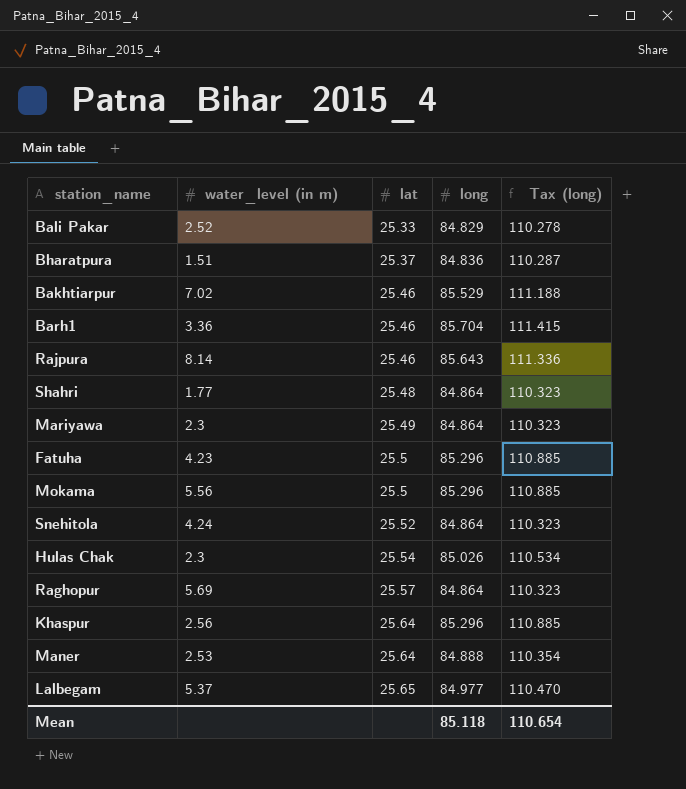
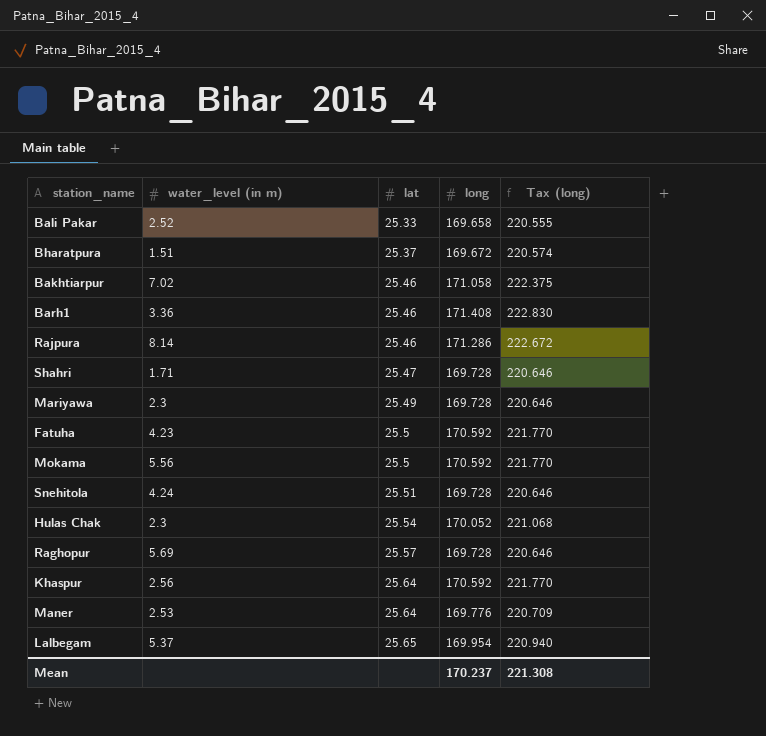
Bali Pakar | long: 84.829 -> 169.658
Bali Pakar | Tax (long): 110.278 -> 220.555
Bharatpura | long: 84.836 -> 169.672
Bharatpura | Tax (long): 110.287 -> 220.574
Bakhtiarpur | long: 85.529 -> 171.058
Bakhtiarpur | Tax (long): 111.188 -> 222.375
Barh1 | long: 85.704 -> 171.408
Barh1 | Tax (long): 111.415 -> 222.830
Rajpura | long: 85.643 -> 171.286
Rajpura | Tax (long): 111.336 -> 222.672
Shahri | water_level (in m): 1.77 -> 1.71
Shahri | lat: 25.48 -> 25.47
Shahri | long: 84.864 -> 169.728
Shahri | Tax (long): 110.323 -> 220.646
Mariyawa | long: 84.864 -> 169.728
Mariyawa | Tax (long): 110.323 -> 220.646
Fatuha | long: 85.296 -> 170.592
Fatuha | Tax (long): 110.885 -> 221.770
Mokama | long: 85.296 -> 170.592
Mokama | Tax (long): 110.885 -> 221.770
Snehitola | lat: 25.52 -> 25.51
Snehitola | long: 84.864 -> 169.728
Snehitola | Tax (long): 110.323 -> 220.646
Hulas Chak | long: 85.026 -> 170.052
Hulas Chak | Tax (long): 110.534 -> 221.068
Raghopur | long: 84.864 -> 169.728
Raghopur | Tax (long): 110.323 -> 220.646
Khaspur | long: 85.296 -> 170.592
Khaspur | Tax (long): 110.885 -> 221.770
Maner | long: 84.888 -> 169.776
Maner | Tax (long): 110.354 -> 220.709
Lalbegam | long: 84.977 -> 169.954
Lalbegam | Tax (long): 110.470 -> 220.940
Mean | long: 85.118 -> 170.237
Mean | Tax (long): 110.654 -> 221.308

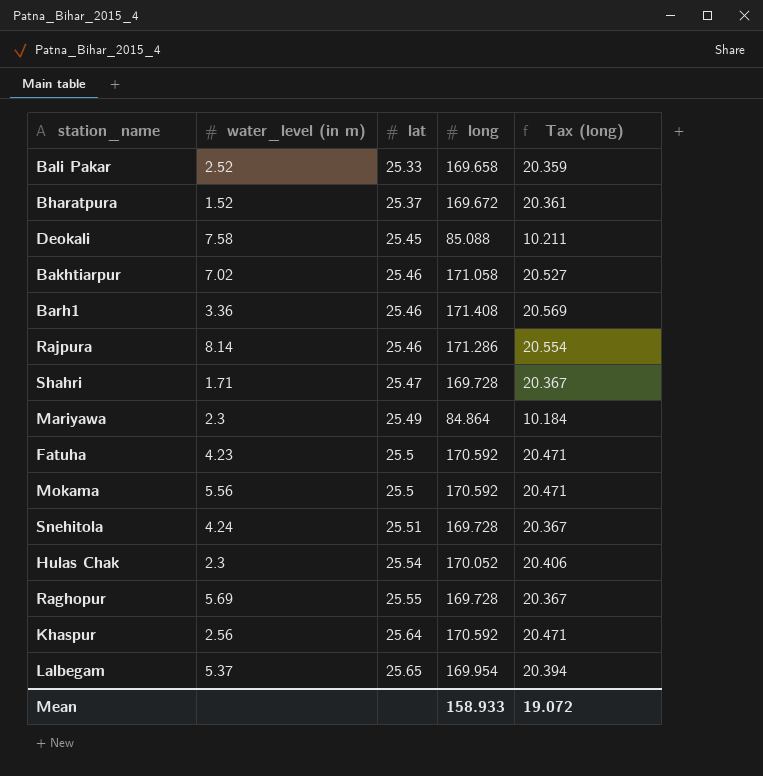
column Tax (long) | formula: [long] * 1.3 -> [long] * 0.12
row Maner: 2.53 | 25.64 | 169.776 | 220.709 -> none
Bharatpura | water_level (in m): 1.51 -> 1.52
row Deokali: none -> 7.58 | 25.45 | 85.088 | 10.211
Mariyawa | long: 169.728 -> 84.864
Raghopur | lat: 25.57 -> 25.55
Mean | long: 170.237 -> 158.933
Mean | Tax (long): 221.308 -> 19.072

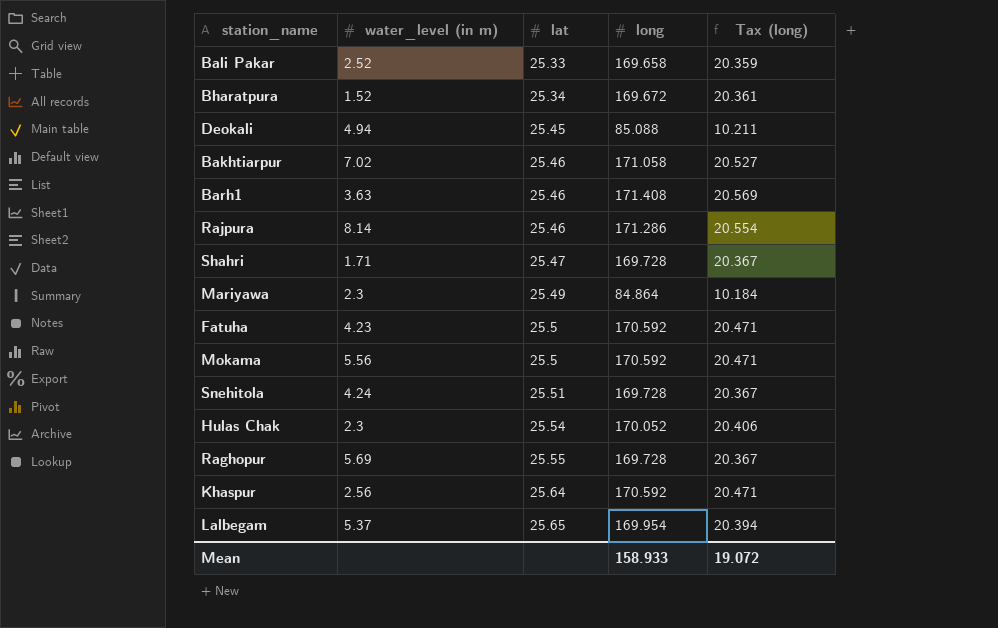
Bharatpura | lat: 25.37 -> 25.34
Deokali | water_level (in m): 7.58 -> 4.94
Barh1 | water_level (in m): 3.36 -> 3.63

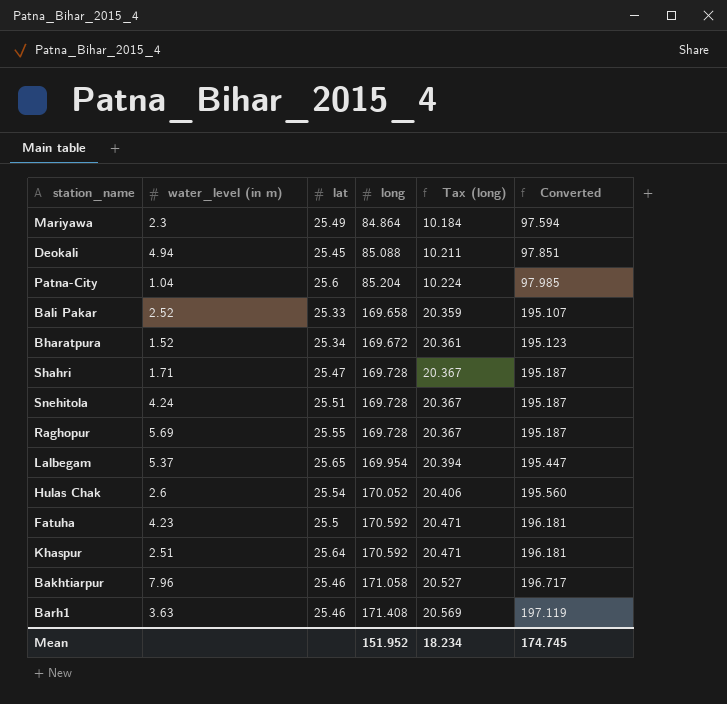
row order: lat ascending -> long ascending
column Converted | formula: none -> [long] * 1.15
row Rajpura: 8.14 | 25.46 | 171.286 | 20.554 -> none
row Mokama: 5.56 | 25.5 | 170.592 | 20.471 -> none
row Patna-City: none -> 1.04 | 25.6 | 85.204 | 10.224 | 97.985
Hulas Chak | water_level (in m): 2.3 -> 2.6
Khaspur | water_level (in m): 2.56 -> 2.51
Bakhtiarpur | water_level (in m): 7.02 -> 7.96
Mean | long: 158.933 -> 151.952
Mean | Tax (long): 19.072 -> 18.234

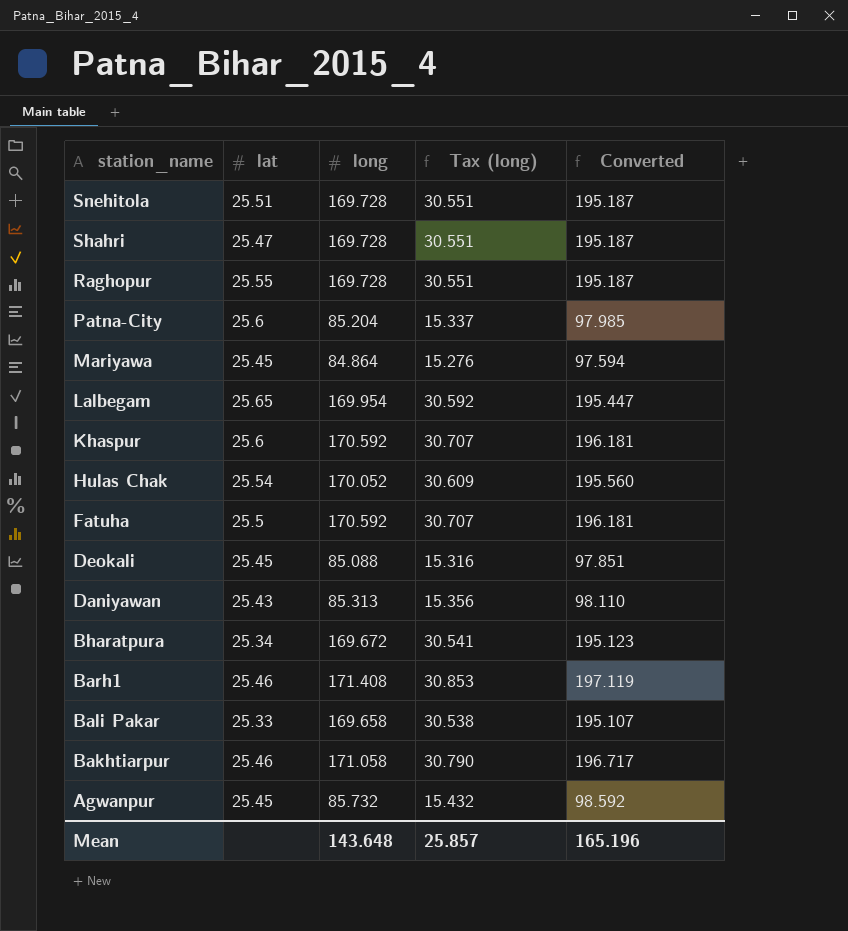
row order: long ascending -> station_name descending
column water_level (in m) | position: 2 -> none
column Tax (long) | formula: [long] * 0.12 -> [long] * 0.18
Mariyawa | lat: 25.49 -> 25.45
Khaspur | lat: 25.64 -> 25.6
row Daniyawan: none -> 25.43 | 85.313 | 15.356 | 98.110
row Agwanpur: none -> 25.45 | 85.732 | 15.432 | 98.592
Mean | long: 151.952 -> 143.648
Mean | Tax (long): 18.234 -> 25.857
Mean | Converted: 174.745 -> 165.196

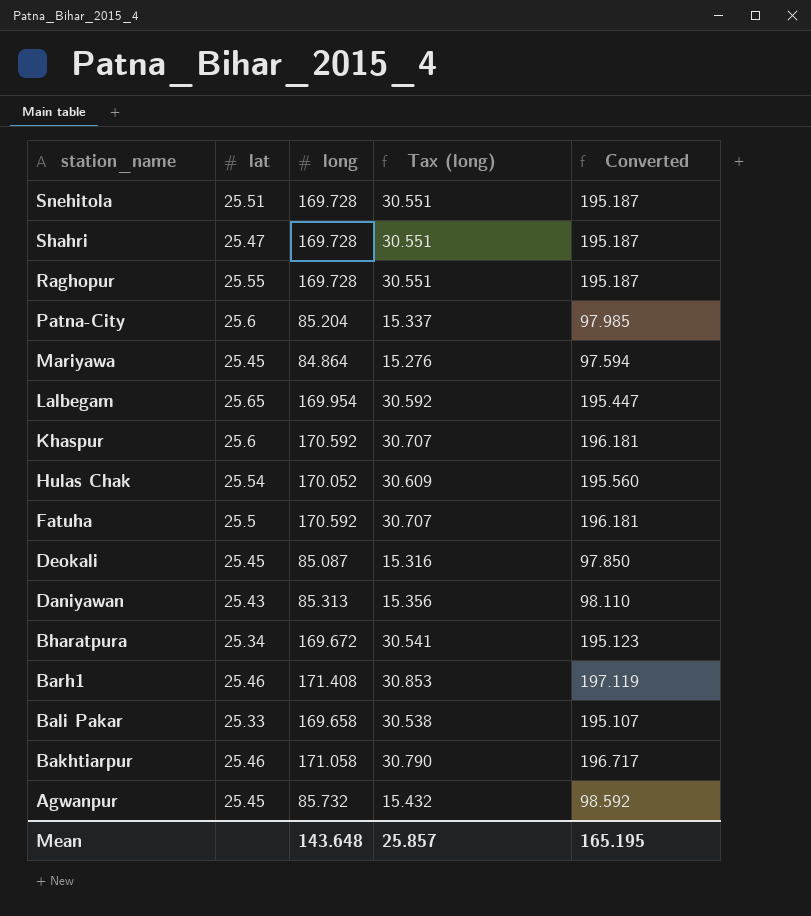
Deokali | long: 85.088 -> 85.087
Deokali | Converted: 97.851 -> 97.850
Mean | Converted: 165.196 -> 165.195

